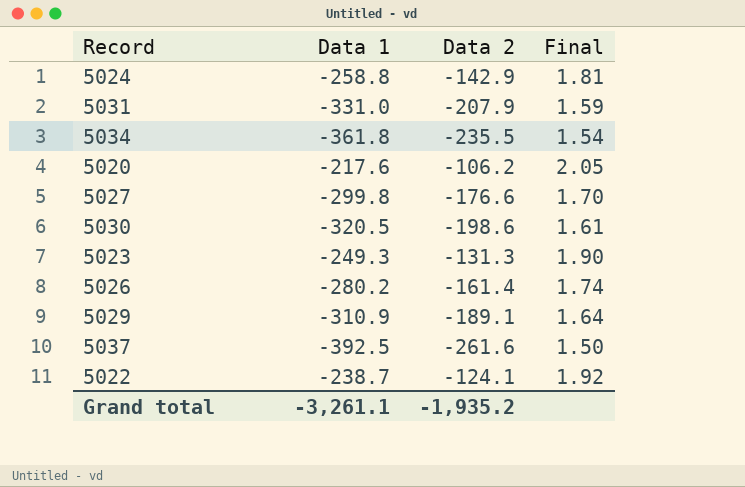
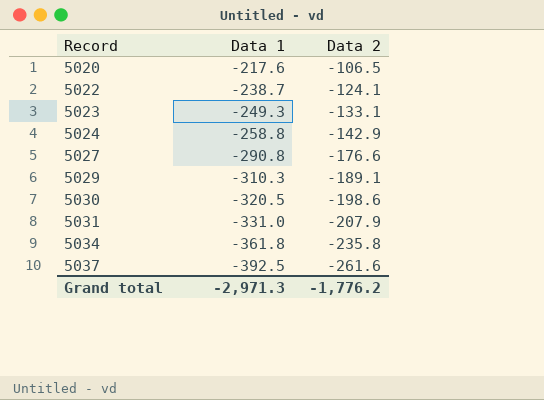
row order: none -> Record ascending
column Final | formula: [Data 1] / [Data 2] -> none
row 5026: -280.2 | -161.4 | 1.74 -> none
5020 | Data 2: -106.2 -> -106.5
5023 | Data 2: -131.3 -> -133.1
5027 | Data 1: -299.8 -> -290.8
5029 | Data 1: -310.9 -> -310.3
5034 | Data 2: -235.5 -> -235.8
Grand total | Data 1: -3,261.1 -> -2,971.3
Grand total | Data 2: -1,935.2 -> -1,776.2

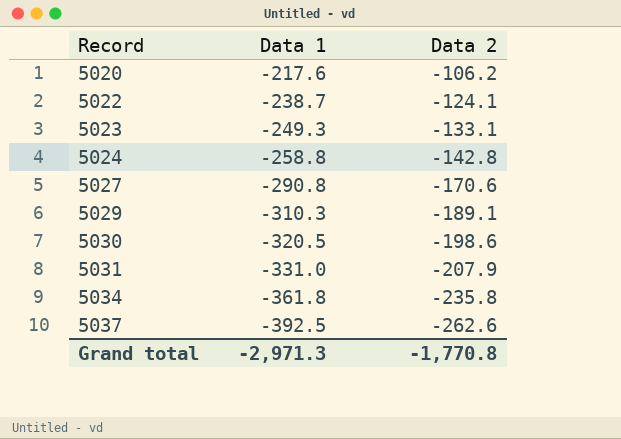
5020 | Data 2: -106.5 -> -106.2
5024 | Data 2: -142.9 -> -142.8
5027 | Data 2: -176.6 -> -170.6
5037 | Data 2: -261.6 -> -262.6
Grand total | Data 2: -1,776.2 -> -1,770.8

